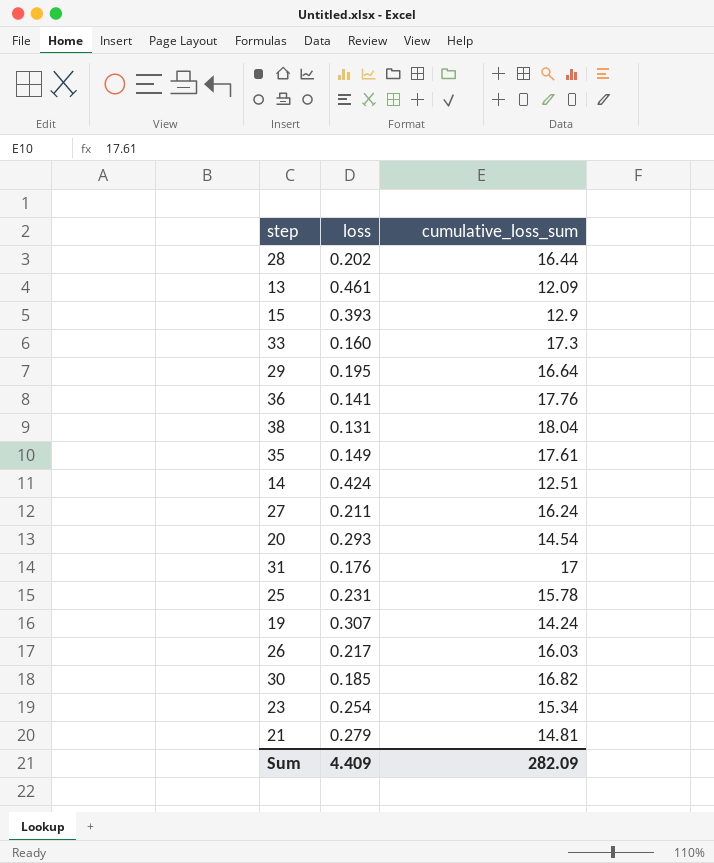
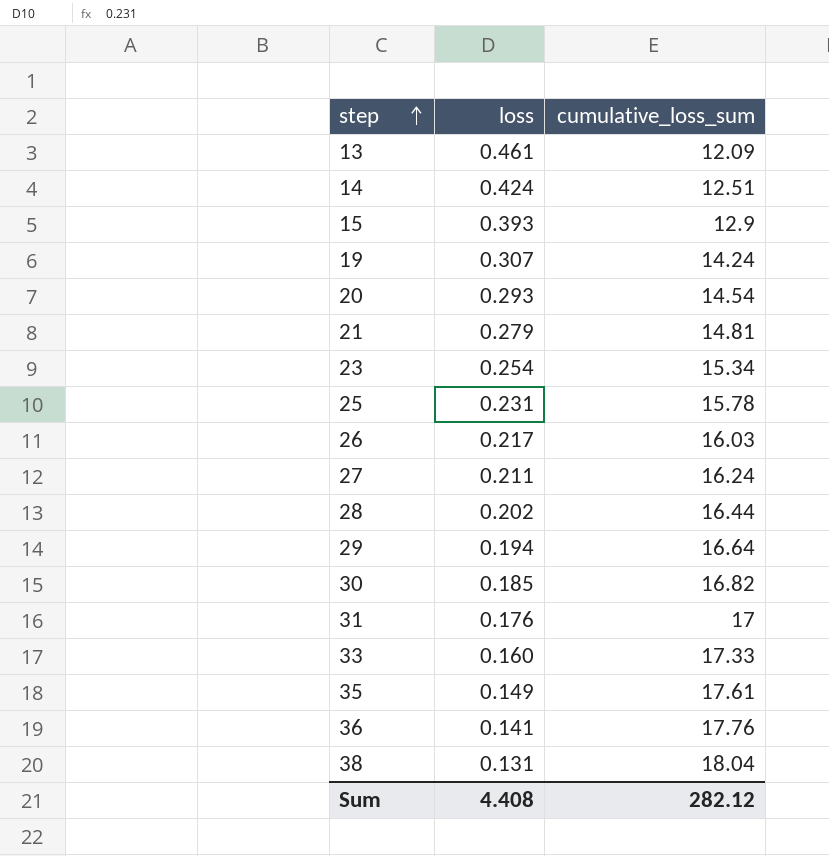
row order: none -> step ascending
29 | loss: 0.195 -> 0.194
33 | cumulative_loss_sum: 17.3 -> 17.33
Sum | loss: 4.409 -> 4.408
Sum | cumulative_loss_sum: 282.09 -> 282.12

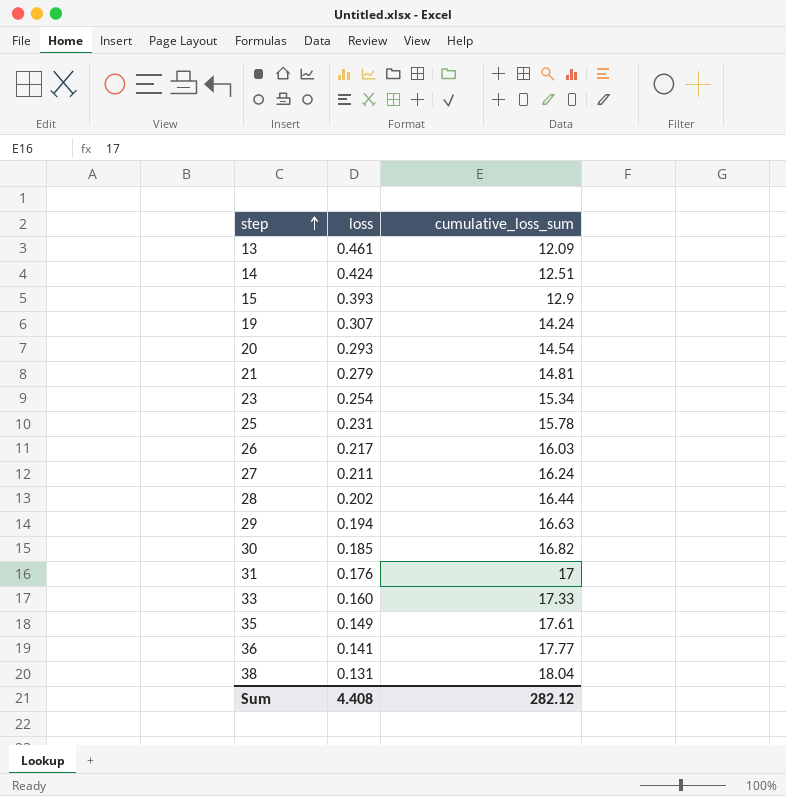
29 | cumulative_loss_sum: 16.64 -> 16.63
36 | cumulative_loss_sum: 17.76 -> 17.77

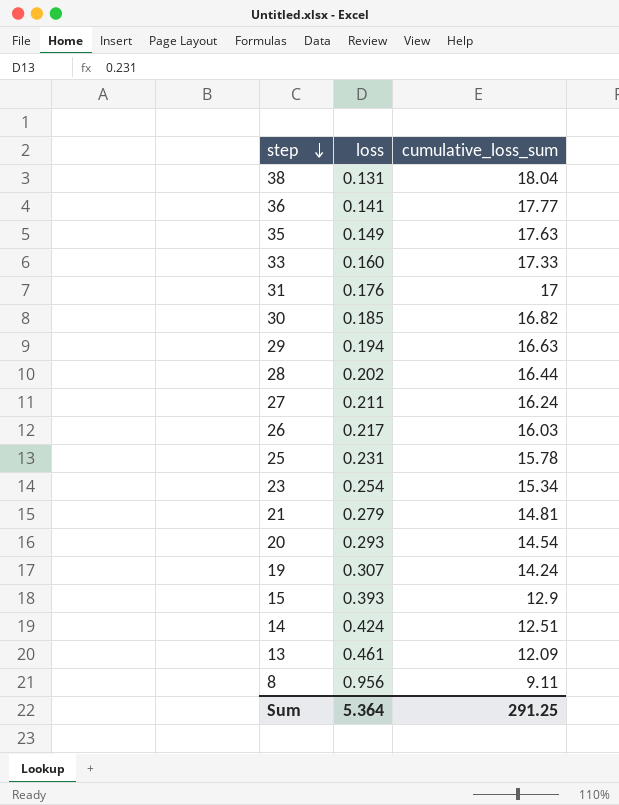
row order: step ascending -> step descending
35 | cumulative_loss_sum: 17.61 -> 17.63
row 8: none -> 0.956 | 9.11
Sum | loss: 4.408 -> 5.364
Sum | cumulative_loss_sum: 282.12 -> 291.25

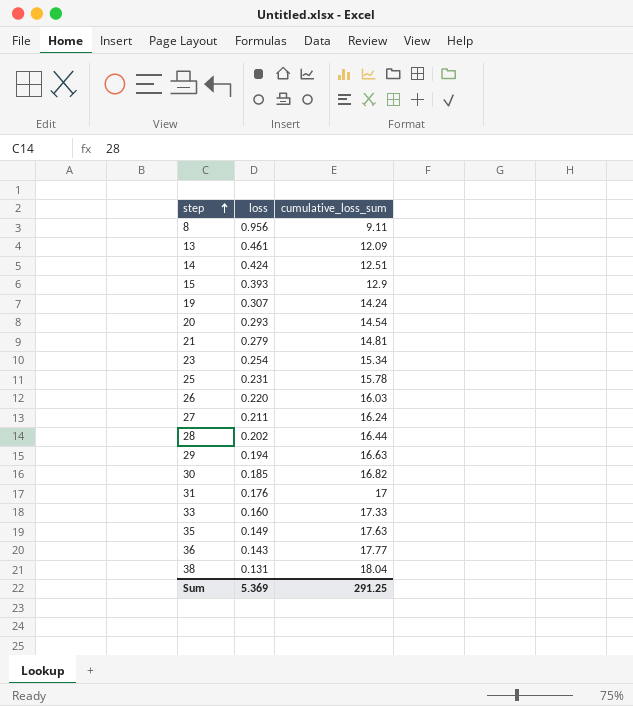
row order: step descending -> step ascending
26 | loss: 0.217 -> 0.220
36 | loss: 0.141 -> 0.143
Sum | loss: 5.364 -> 5.369

